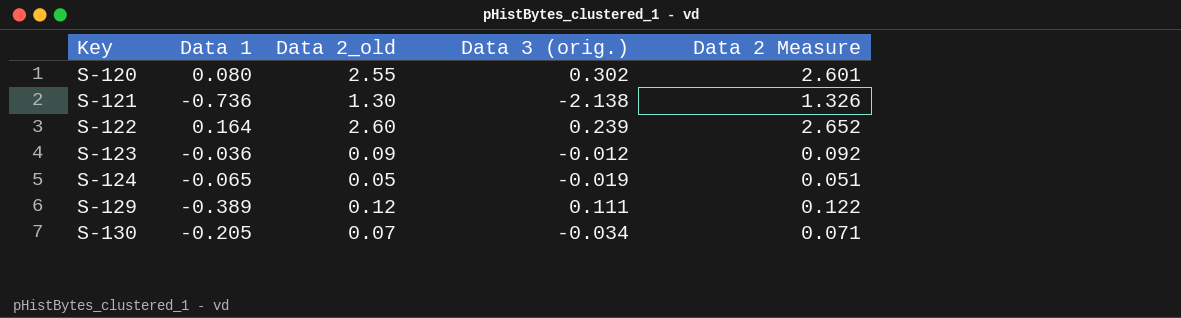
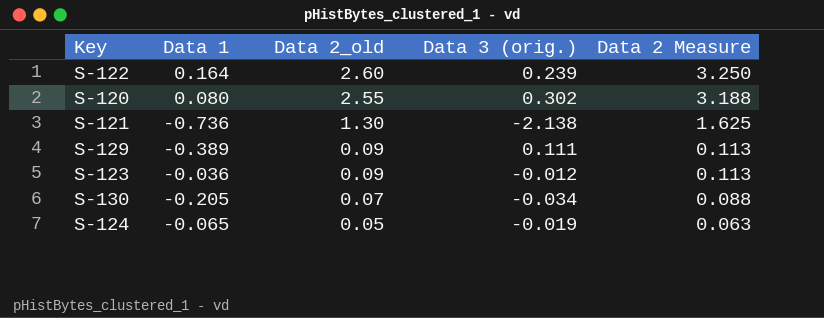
row order: Key ascending -> Data 2_old descending
column Data 2 Measure | formula: [Data 2_old] * 1.02 -> [Data 2_old] * 1.25
S-129 | Data 2_old: 0.12 -> 0.09

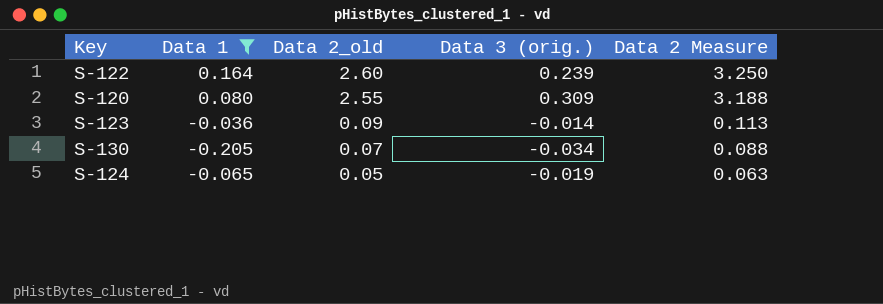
filter: none -> Data 1 >= -0.205
S-120 | Data 3 (orig.): 0.302 -> 0.309
S-123 | Data 3 (orig.): -0.012 -> -0.014

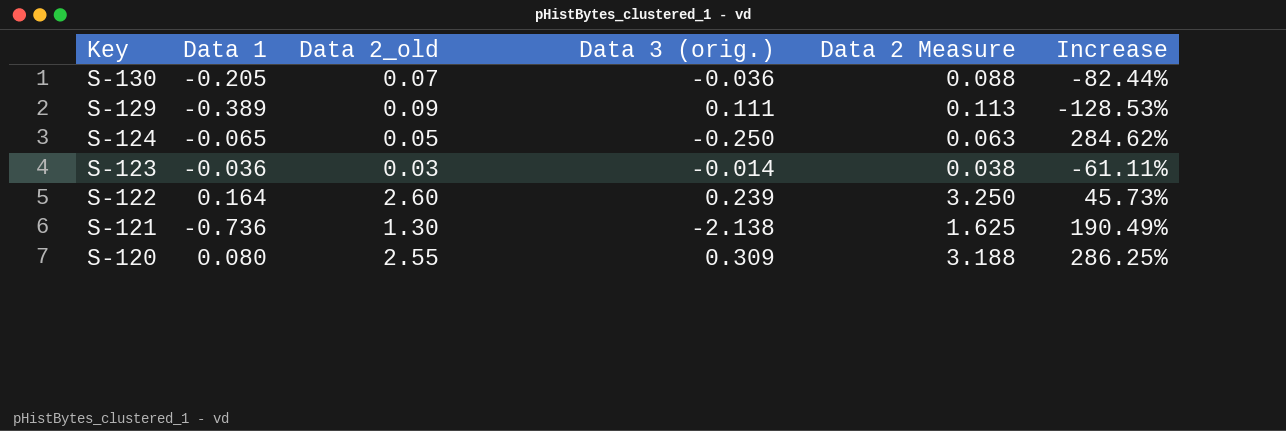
filter: Data 1 >= -0.205 -> none
row order: Data 2_old descending -> Key descending
column Increase | formula: none -> ([Data 3 (orig.)] - [Data 1]) / [Data 1]
S-130 | Data 3 (orig.): -0.034 -> -0.036
S-124 | Data 3 (orig.): -0.019 -> -0.250
S-123 | Data 2_old: 0.09 -> 0.03
S-123 | Data 2 Measure: 0.113 -> 0.038

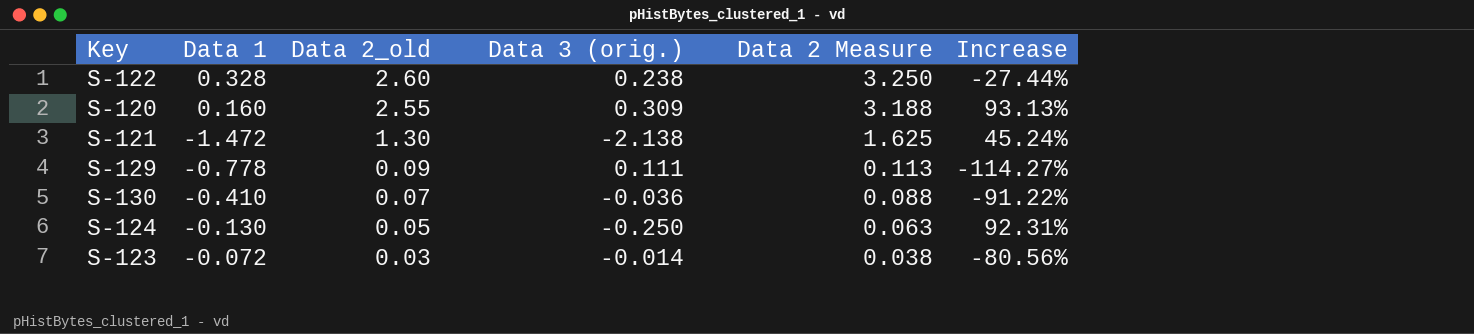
row order: Key descending -> Data 2_old descending
S-122 | Data 1: 0.164 -> 0.328
S-122 | Data 3 (orig.): 0.239 -> 0.238
S-122 | Increase: 45.73% -> -27.44%
S-120 | Data 1: 0.080 -> 0.160
S-120 | Increase: 286.25% -> 93.13%
S-121 | Data 1: -0.736 -> -1.472
S-121 | Increase: 190.49% -> 45.24%
S-129 | Data 1: -0.389 -> -0.778
S-129 | Increase: -128.53% -> -114.27%
S-130 | Data 1: -0.205 -> -0.410
S-130 | Increase: -82.44% -> -91.22%
S-124 | Data 1: -0.065 -> -0.130
S-124 | Increase: 284.62% -> 92.31%
S-123 | Data 1: -0.036 -> -0.072
S-123 | Increase: -61.11% -> -80.56%

